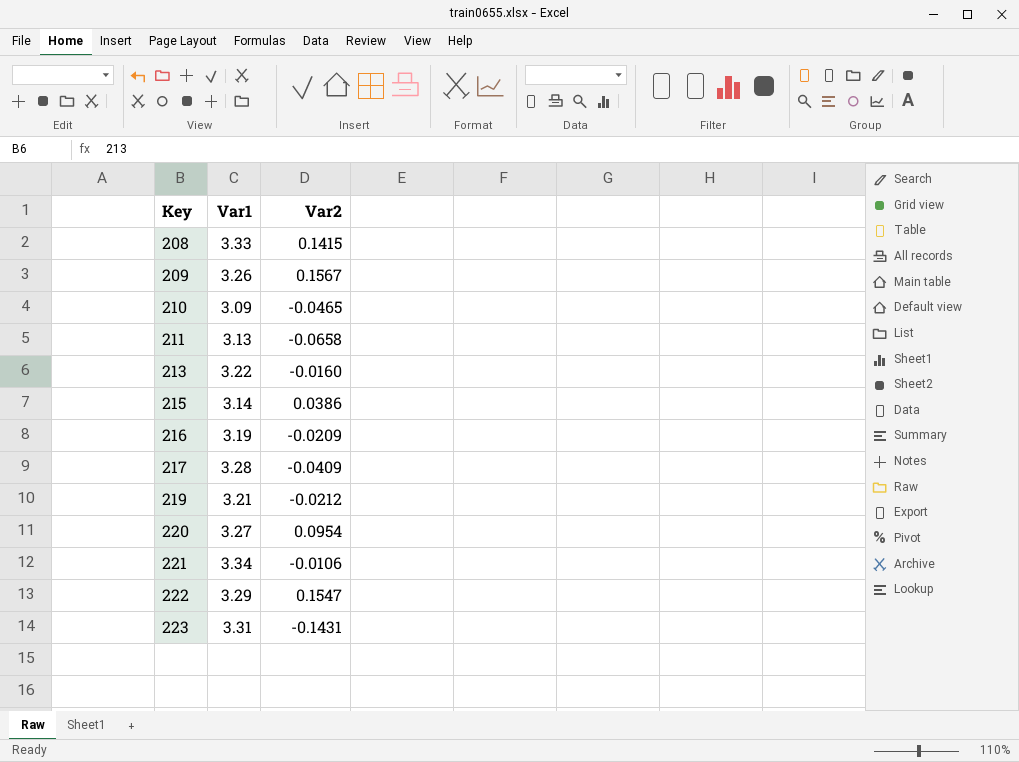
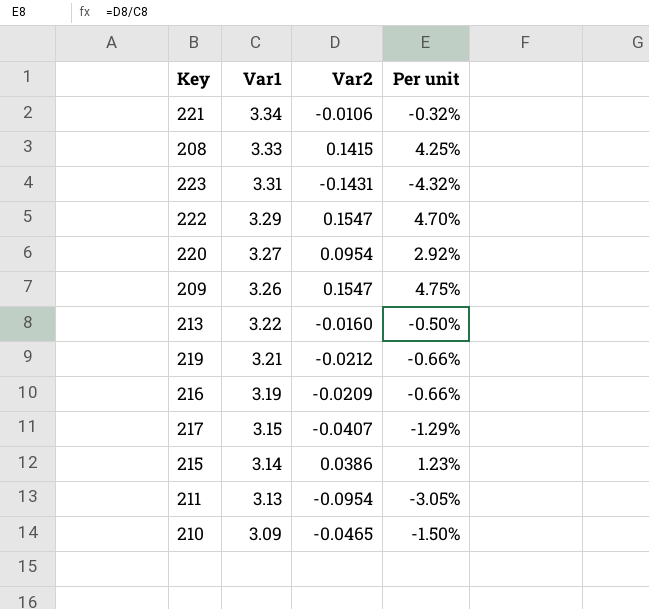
row order: Key ascending -> Var1 descending
column Per unit | formula: none -> [Var2] / [Var1]
209 | Var2: 0.1567 -> 0.1547
217 | Var1: 3.28 -> 3.15
217 | Var2: -0.0409 -> -0.0407
211 | Var2: -0.0658 -> -0.0954

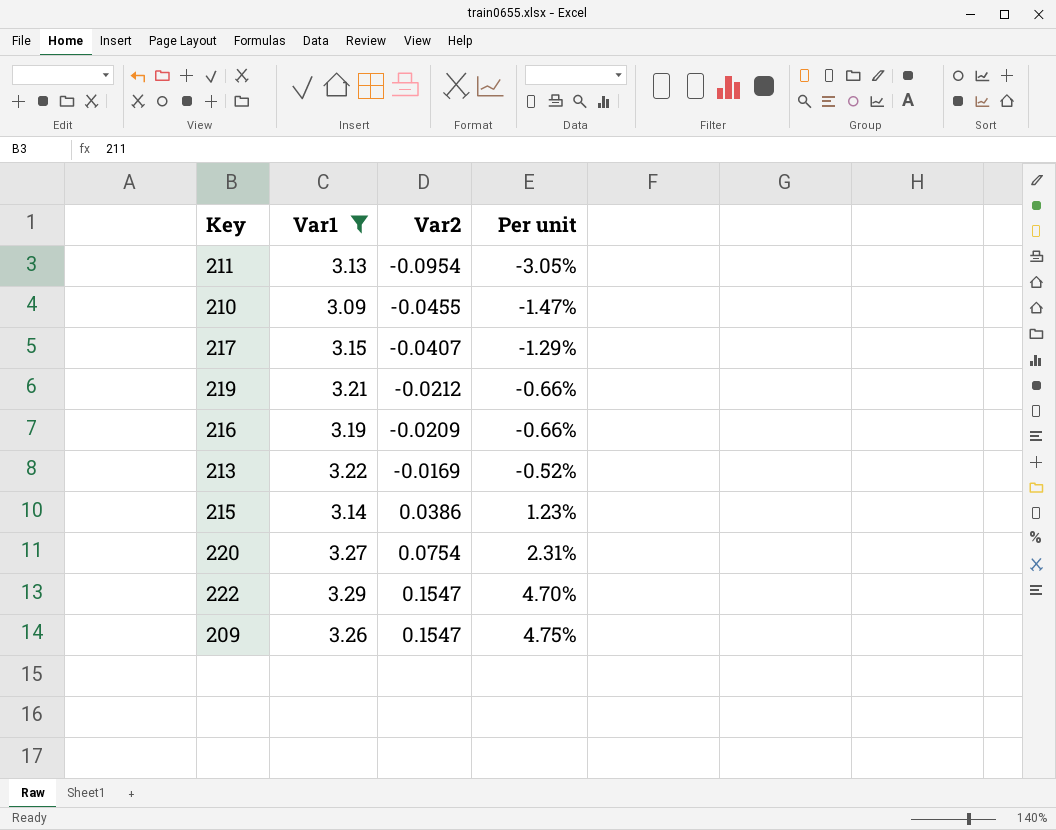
filter: none -> Var1 <= 3.29
row order: Var1 descending -> Var2 ascending
210 | Var2: -0.0465 -> -0.0455
210 | Per unit: -1.50% -> -1.47%
213 | Var2: -0.0160 -> -0.0169
213 | Per unit: -0.50% -> -0.52%
220 | Var2: 0.0954 -> 0.0754
220 | Per unit: 2.92% -> 2.31%

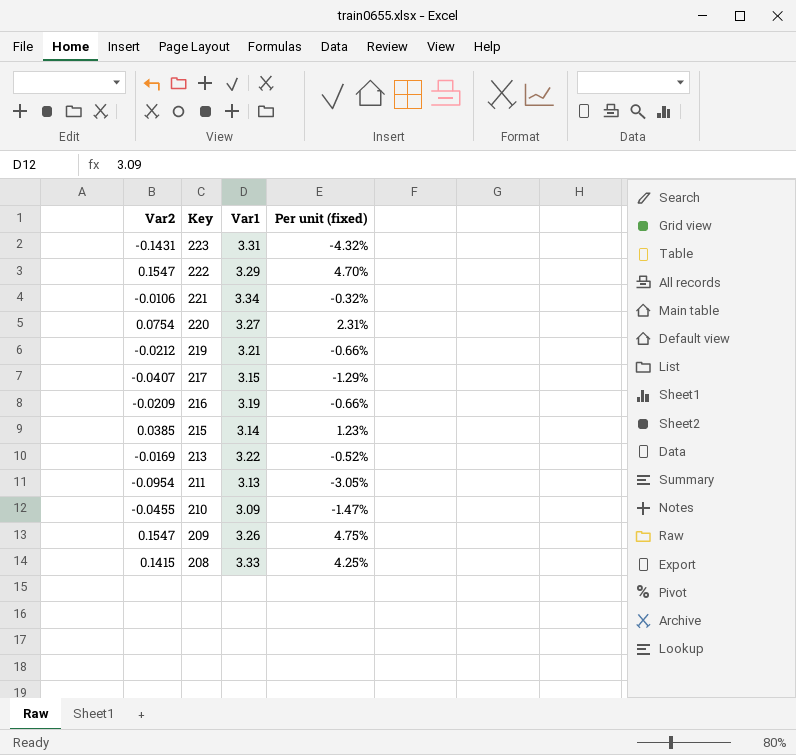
filter: Var1 <= 3.29 -> none
row order: Var2 ascending -> Key descending
column Var2 | position: 3 -> 1
column name: Per unit -> Per unit (fixed)
215 | Var2: 0.0386 -> 0.0385

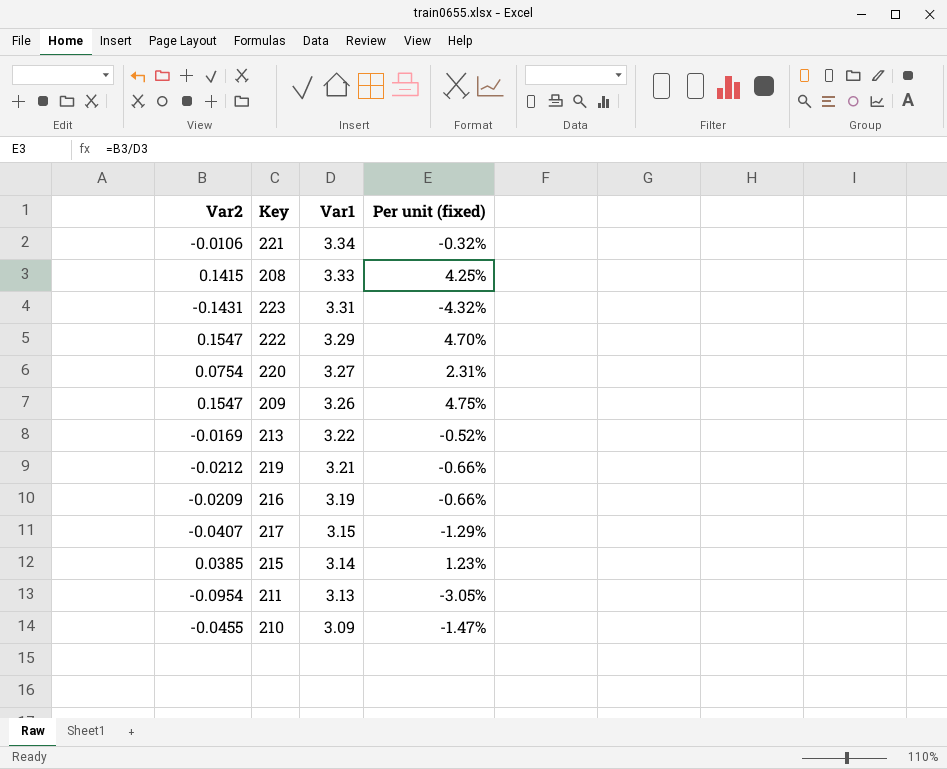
row order: Key descending -> Var1 descending

